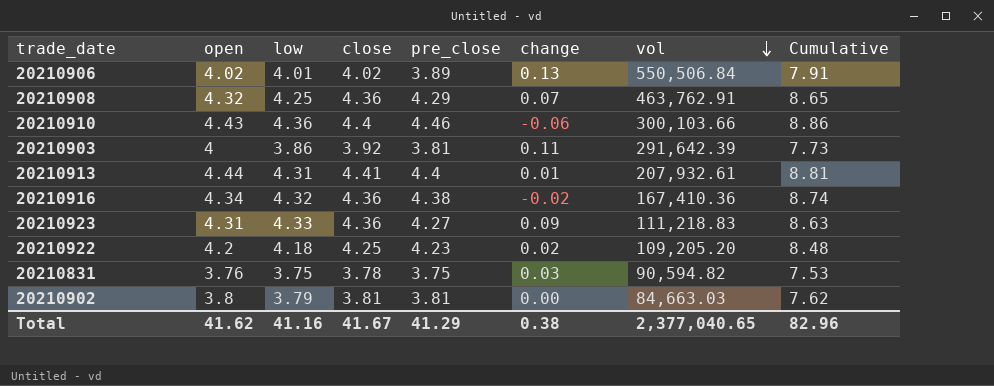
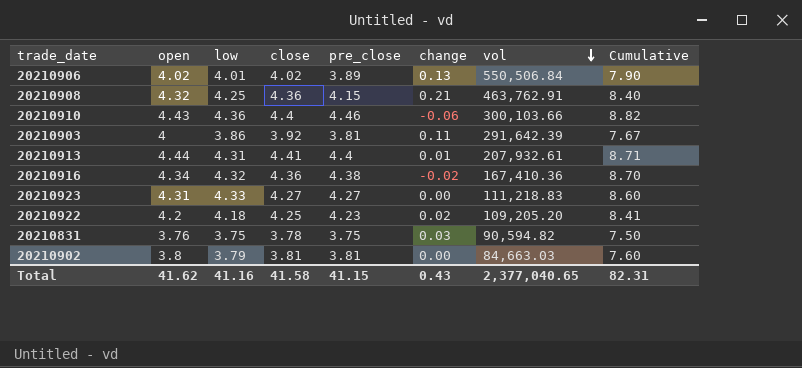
column Cumulative | formula: [close] + [pre_close] -> [low] + [pre_close]
20210908 | pre_close: 4.29 -> 4.15
20210908 | change: 0.07 -> 0.21
20210923 | close: 4.36 -> 4.27
20210923 | change: 0.09 -> 0.00
Total | close: 41.67 -> 41.58
Total | pre_close: 41.29 -> 41.15
Total | change: 0.38 -> 0.43
Total | Cumulative: 82.96 -> 82.31

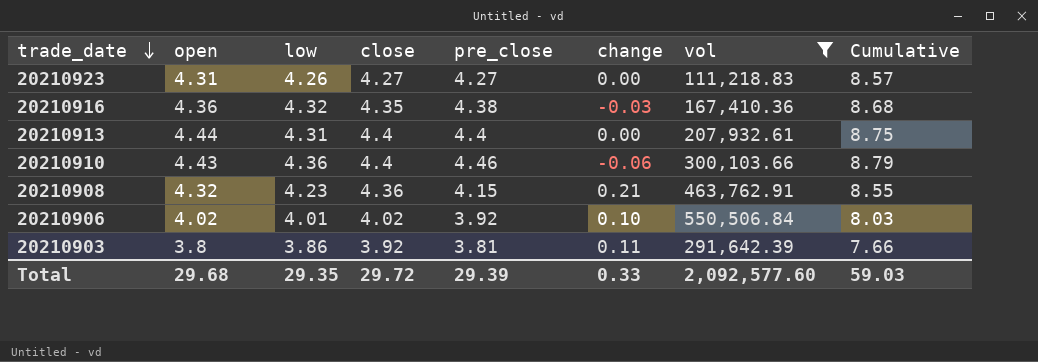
filter: none -> vol >= 111,218.83
row order: vol descending -> trade_date descending
column Cumulative | formula: [low] + [pre_close] -> [open] + [low]
20210923 | low: 4.33 -> 4.26
20210916 | open: 4.34 -> 4.36
20210916 | close: 4.36 -> 4.35
20210916 | change: -0.02 -> -0.03
20210913 | close: 4.41 -> 4.4
20210913 | change: 0.01 -> 0.00
20210908 | low: 4.25 -> 4.23
20210906 | pre_close: 3.89 -> 3.92
20210906 | change: 0.13 -> 0.10
20210903 | open: 4 -> 3.8
Total | open: 41.62 -> 29.68
Total | low: 41.16 -> 29.35
Total | close: 41.58 -> 29.72
Total | pre_close: 41.15 -> 29.39
Total | change: 0.43 -> 0.33
Total | vol: 2,377,040.65 -> 2,092,577.60
Total | Cumulative: 82.31 -> 59.03

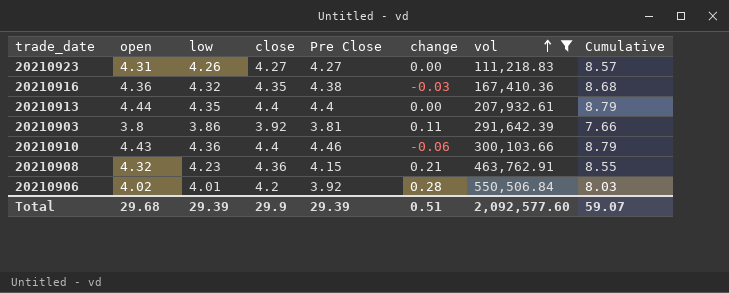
row order: trade_date descending -> vol ascending
column name: pre_close -> Pre Close
20210913 | low: 4.31 -> 4.35
20210913 | Cumulative: 8.75 -> 8.79
20210906 | close: 4.02 -> 4.2
20210906 | change: 0.10 -> 0.28
Total | low: 29.35 -> 29.39
Total | close: 29.72 -> 29.9
Total | change: 0.33 -> 0.51
Total | Cumulative: 59.03 -> 59.07

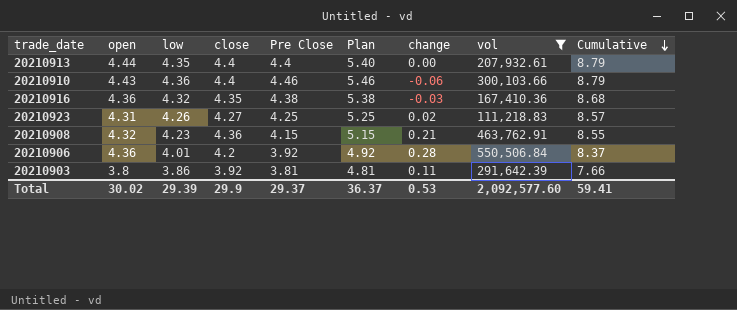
row order: vol ascending -> Cumulative descending
column Plan | formula: none -> [Pre Close] + 1
20210923 | Pre Close: 4.27 -> 4.25
20210923 | change: 0.00 -> 0.02
20210906 | open: 4.02 -> 4.36
20210906 | Cumulative: 8.03 -> 8.37
Total | open: 29.68 -> 30.02
Total | Pre Close: 29.39 -> 29.37
Total | change: 0.51 -> 0.53
Total | Cumulative: 59.07 -> 59.41

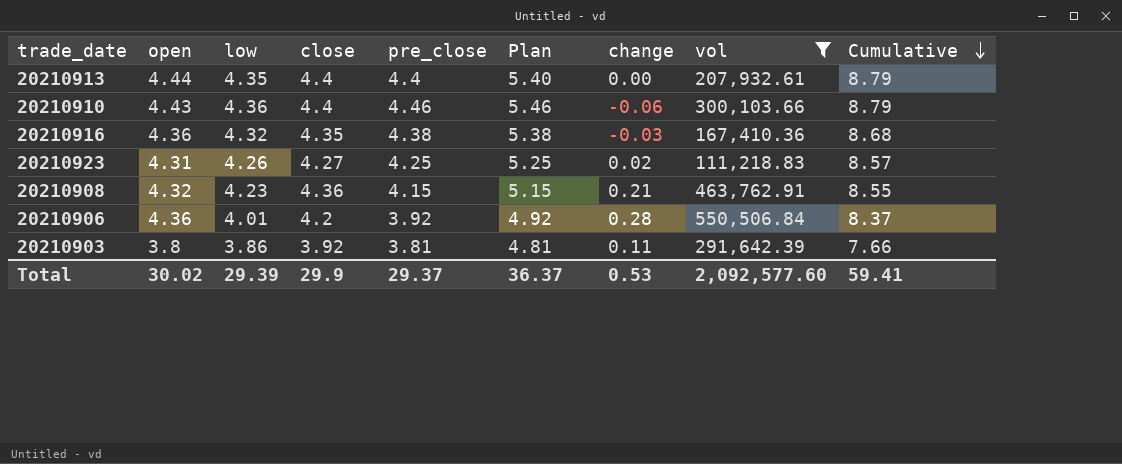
column name: Pre Close -> pre_close

